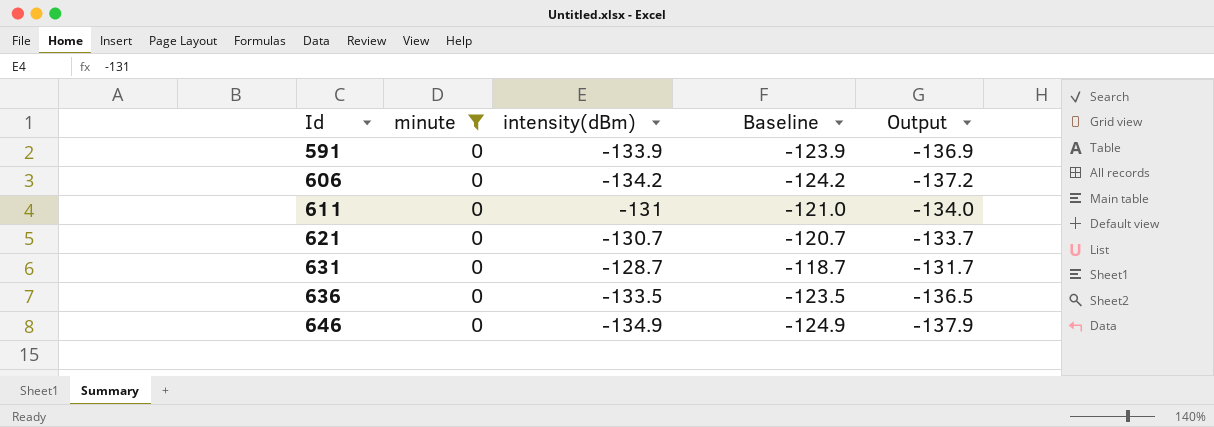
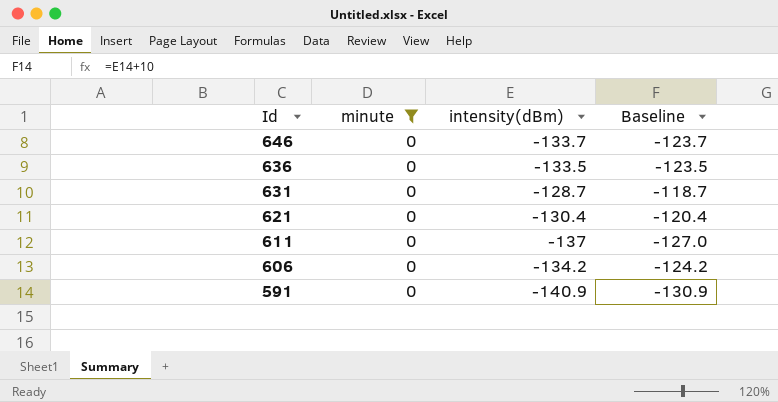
row order: Id ascending -> Id descending
column Output | formula: [intensity(dBm)] - 3 -> none
646 | intensity(dBm): -134.9 -> -133.7
646 | Baseline: -124.9 -> -123.7
621 | intensity(dBm): -130.7 -> -130.4
621 | Baseline: -120.7 -> -120.4
611 | intensity(dBm): -131 -> -137
611 | Baseline: -121.0 -> -127.0
591 | intensity(dBm): -133.9 -> -140.9
591 | Baseline: -123.9 -> -130.9

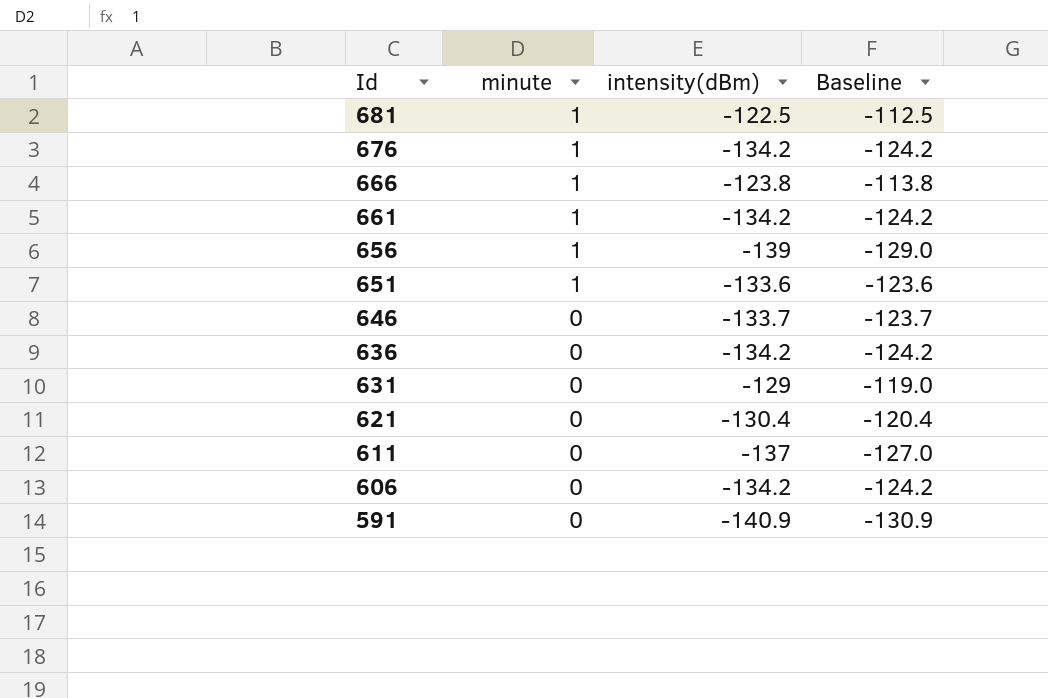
filter: minute = 0 -> none
636 | intensity(dBm): -133.5 -> -134.2
636 | Baseline: -123.5 -> -124.2
631 | intensity(dBm): -128.7 -> -129
631 | Baseline: -118.7 -> -119.0

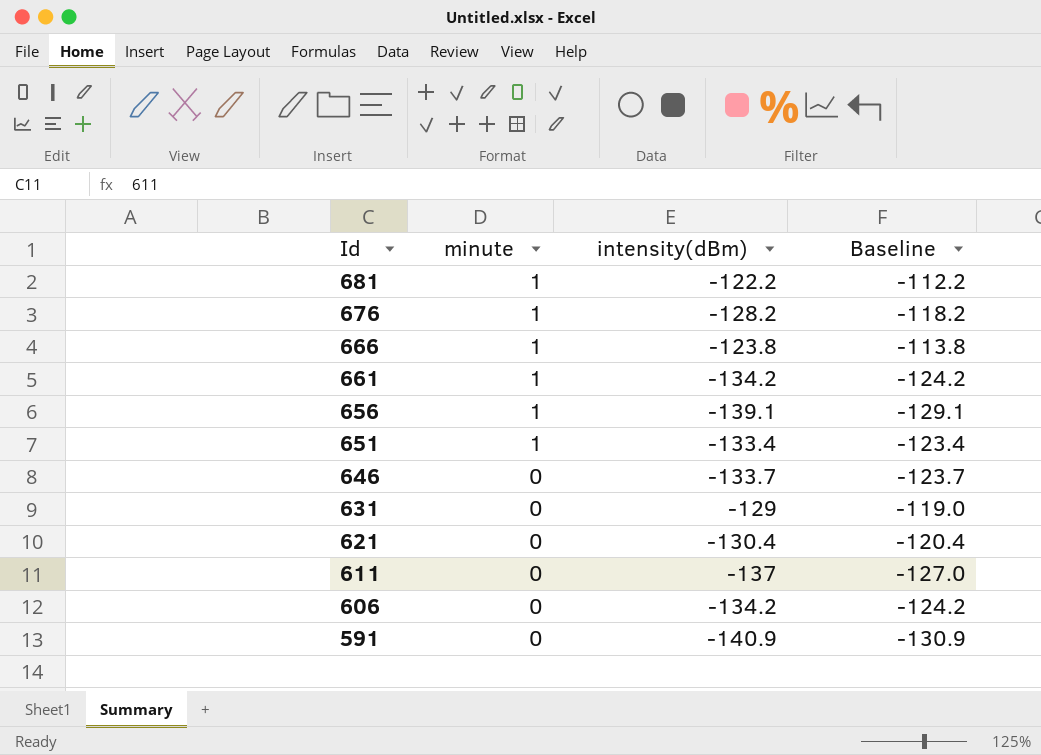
row 636: 0 | -134.2 | -124.2 -> none
681 | intensity(dBm): -122.5 -> -122.2
681 | Baseline: -112.5 -> -112.2
676 | intensity(dBm): -134.2 -> -128.2
676 | Baseline: -124.2 -> -118.2
656 | intensity(dBm): -139 -> -139.1
656 | Baseline: -129.0 -> -129.1
651 | intensity(dBm): -133.6 -> -133.4
651 | Baseline: -123.6 -> -123.4

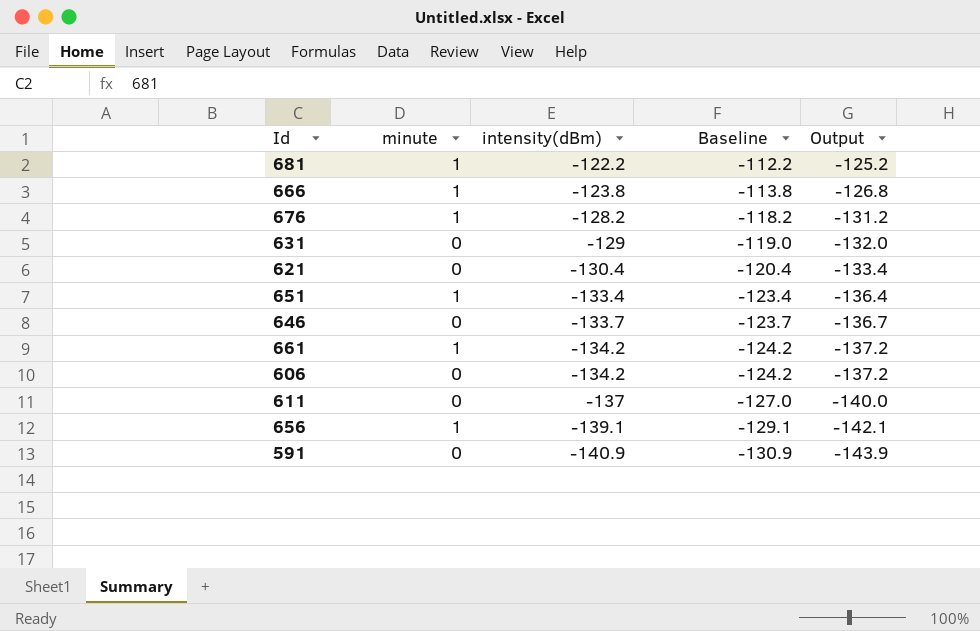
row order: Id descending -> intensity(dBm) descending
column Output | formula: none -> [intensity(dBm)] - 3

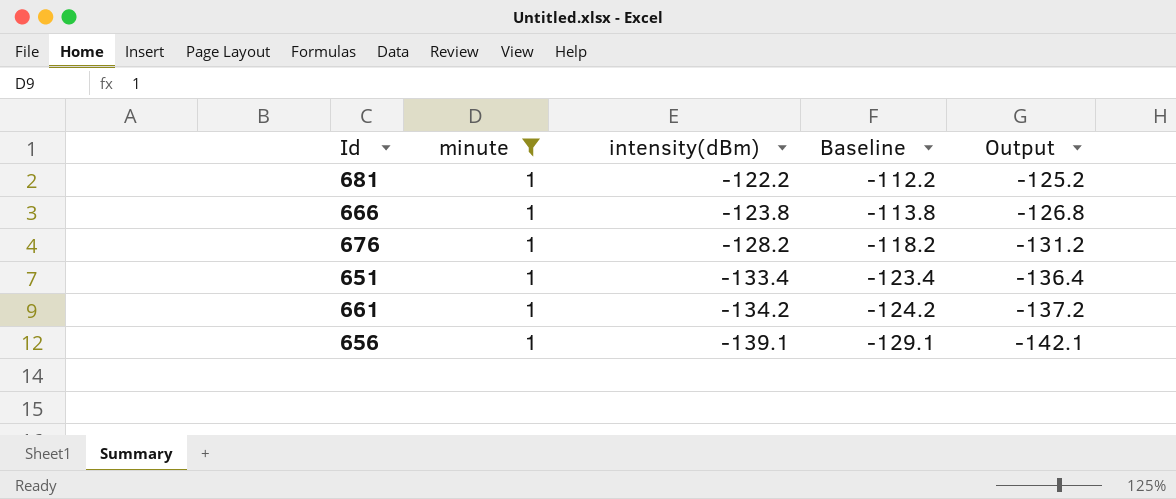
filter: none -> minute = 1

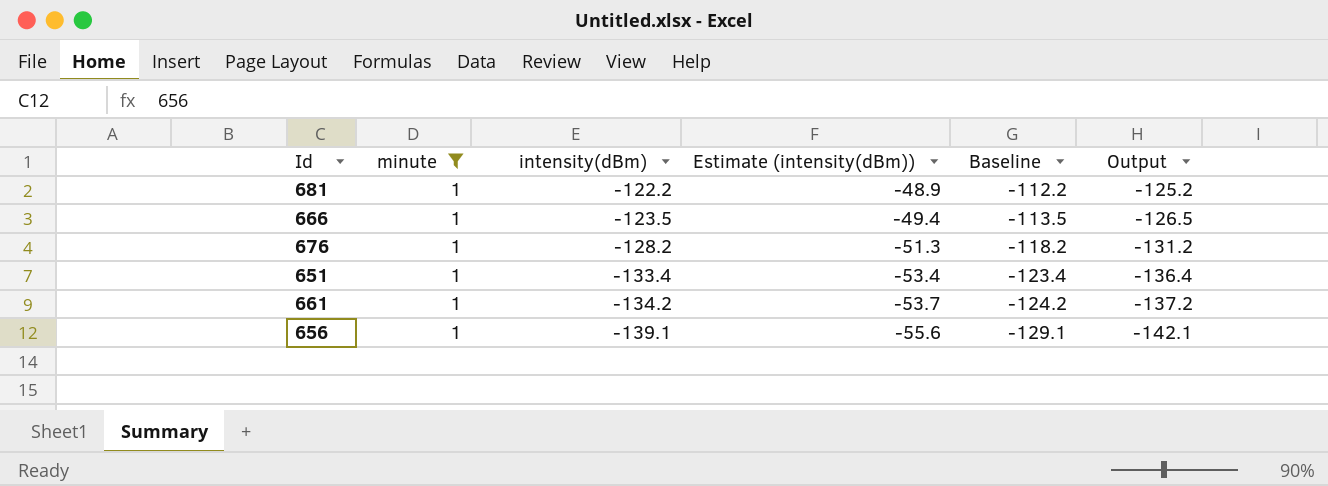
column Estimate (intensity(dBm)) | formula: none -> [intensity(dBm)] * 0.4
666 | intensity(dBm): -123.8 -> -123.5
666 | Baseline: -113.8 -> -113.5
666 | Output: -126.8 -> -126.5

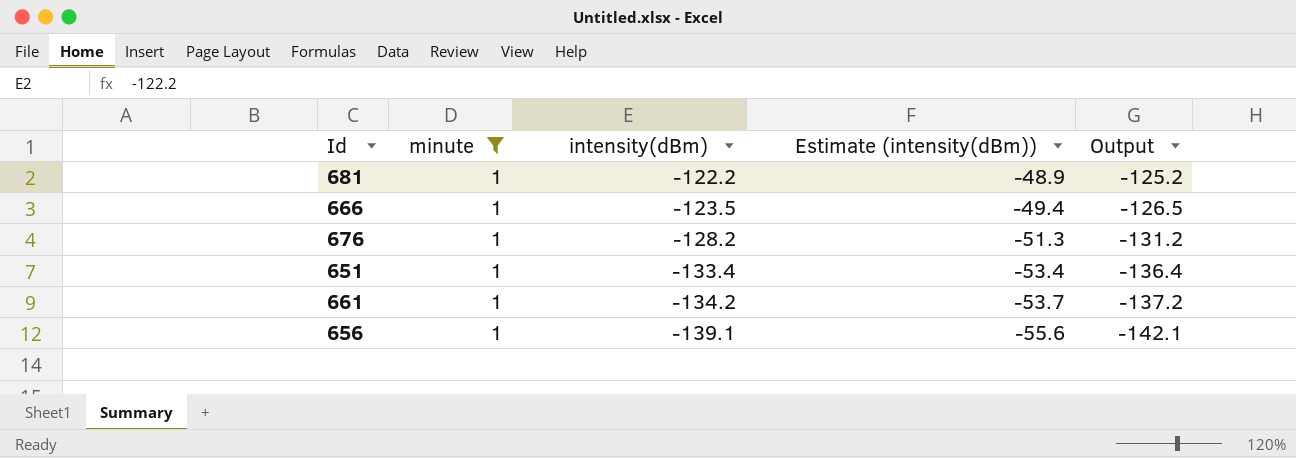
column Baseline | formula: [intensity(dBm)] + 10 -> none

